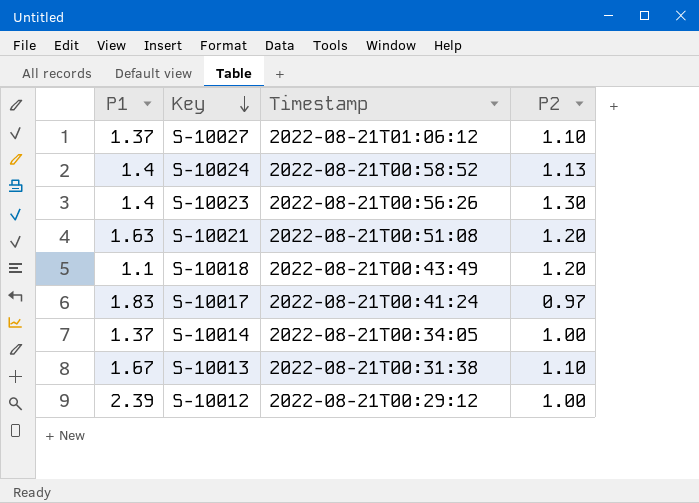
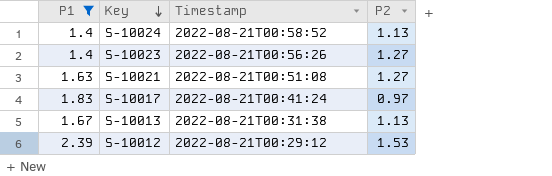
filter: none -> P1 >= 1.4
S-10023 | P2: 1.30 -> 1.27
S-10021 | P2: 1.20 -> 1.27
S-10013 | P2: 1.10 -> 1.13
S-10012 | P2: 1.00 -> 1.53

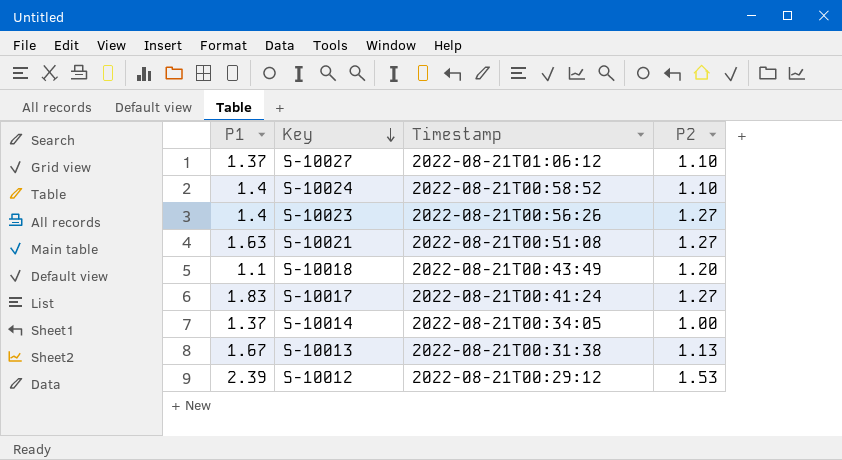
filter: P1 >= 1.4 -> none
S-10024 | P2: 1.13 -> 1.10
S-10017 | P2: 0.97 -> 1.27

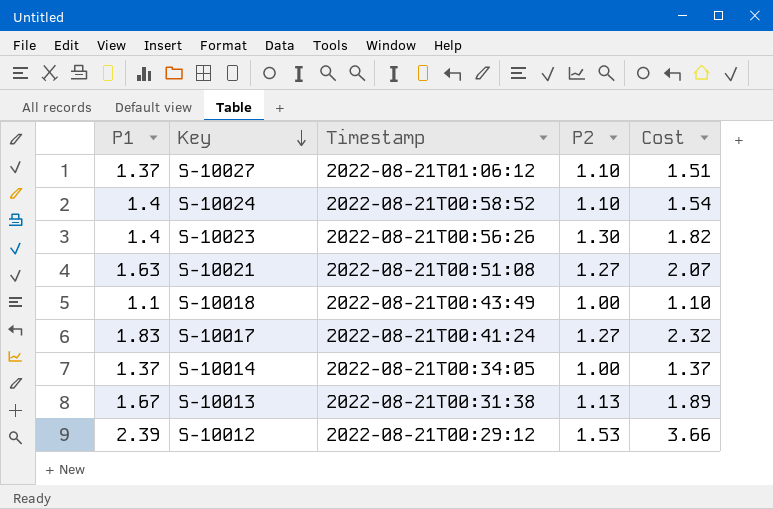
column Cost | formula: none -> [P1] * [P2]
S-10023 | P2: 1.27 -> 1.30
S-10018 | P2: 1.20 -> 1.00

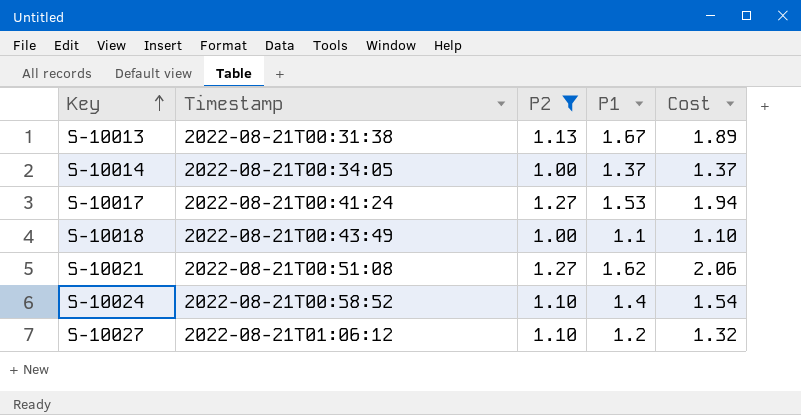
filter: none -> P2 <= 1.27
row order: Key descending -> Key ascending
column P1 | position: 1 -> 4
S-10017 | P1: 1.83 -> 1.53
S-10017 | Cost: 2.32 -> 1.94
S-10021 | P1: 1.63 -> 1.62
S-10021 | Cost: 2.07 -> 2.06
S-10027 | P1: 1.37 -> 1.2
S-10027 | Cost: 1.51 -> 1.32

